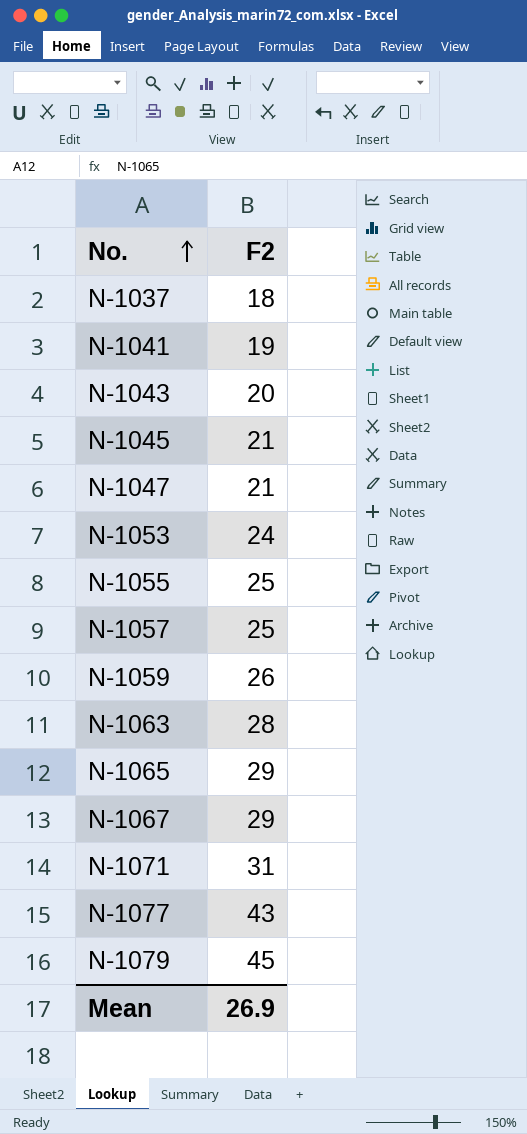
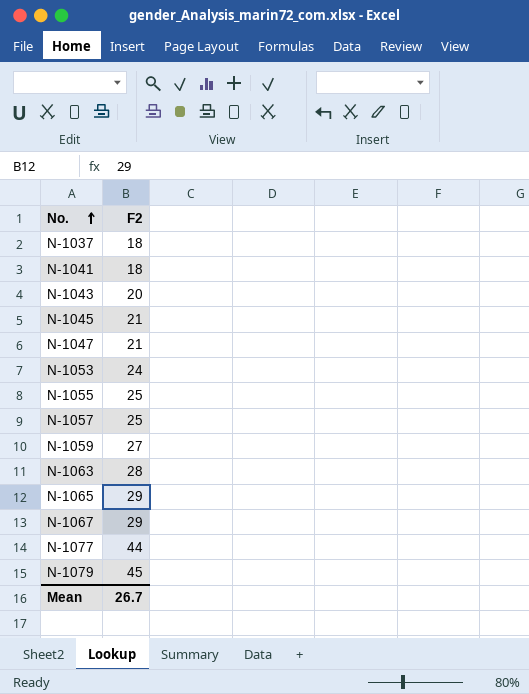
row N-1071: 31 -> none
N-1041 | F2: 19 -> 18
N-1059 | F2: 26 -> 27
N-1077 | F2: 43 -> 44
Mean | F2: 26.9 -> 26.7

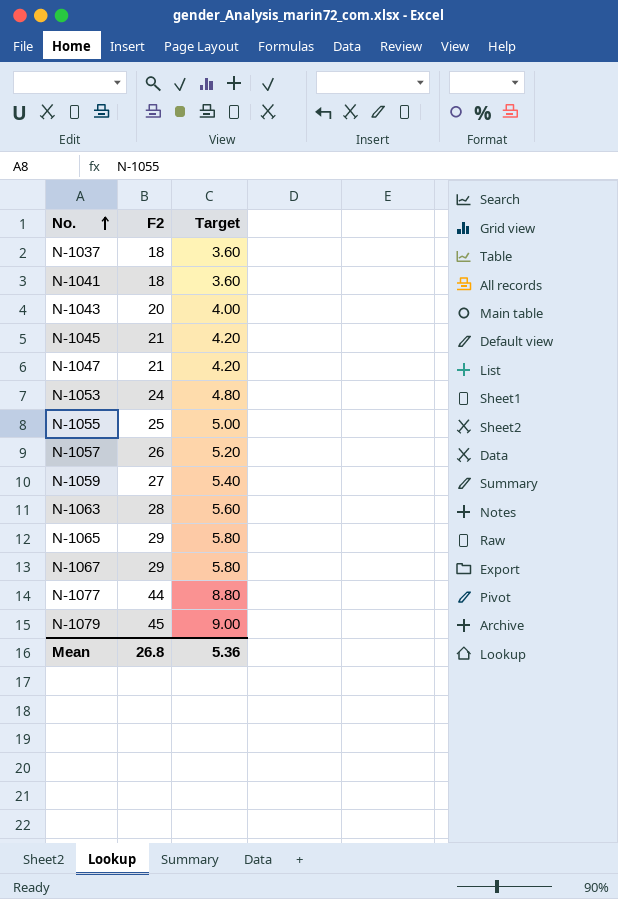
column Target | formula: none -> [F2] * 0.2
N-1057 | F2: 25 -> 26
Mean | F2: 26.7 -> 26.8

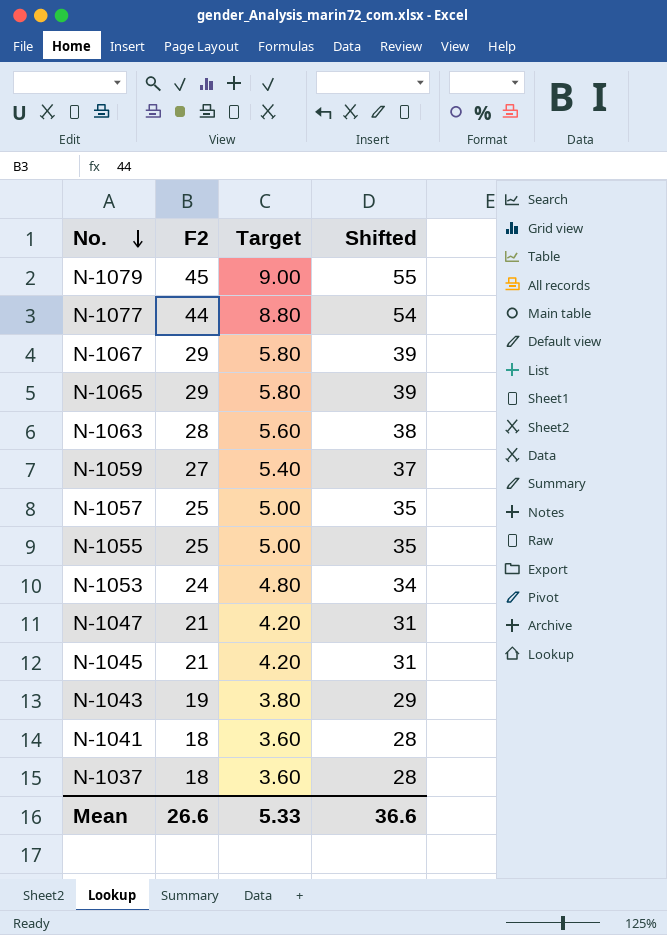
row order: No. ascending -> No. descending
column Shifted | formula: none -> [F2] + 10
N-1057 | F2: 26 -> 25
N-1057 | Target: 5.20 -> 5.00
N-1043 | F2: 20 -> 19
N-1043 | Target: 4.00 -> 3.80
Mean | F2: 26.8 -> 26.6
Mean | Target: 5.36 -> 5.33

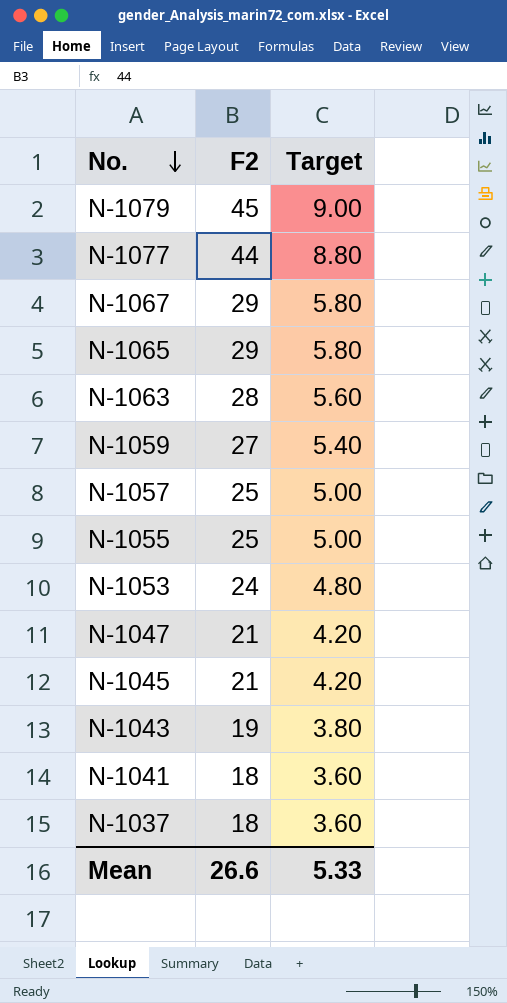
column Shifted | formula: [F2] + 10 -> none

